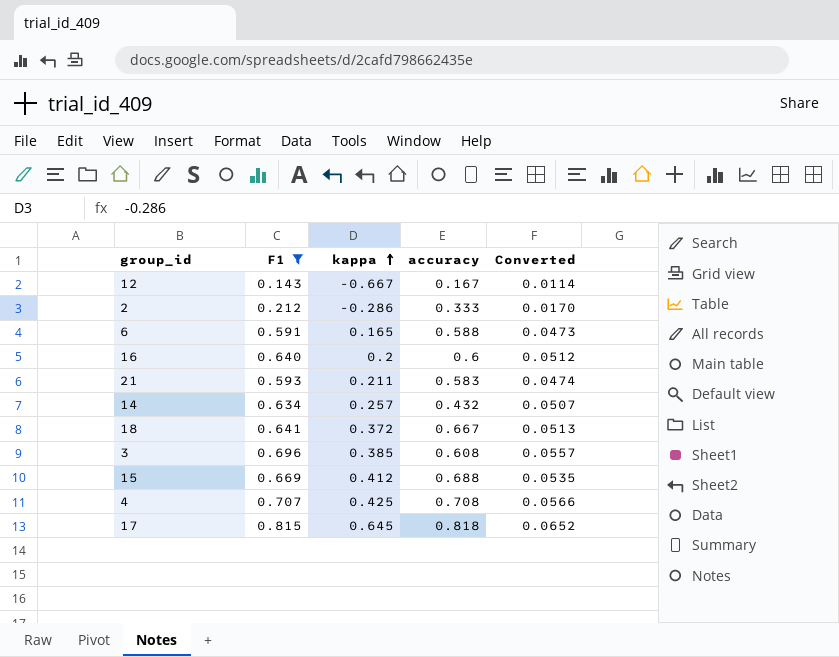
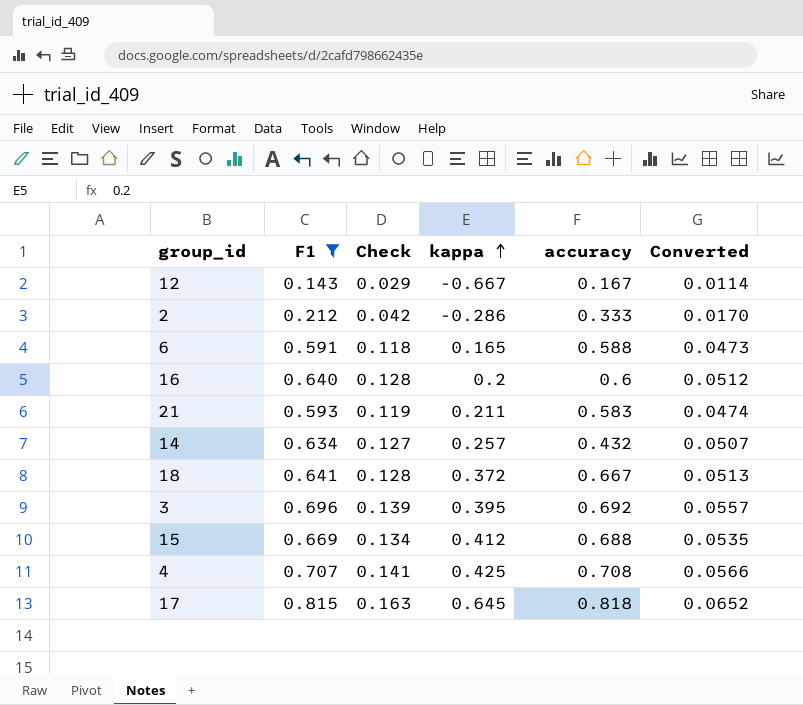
column Check | formula: none -> [F1] * 0.2
3 | kappa: 0.385 -> 0.395
3 | accuracy: 0.608 -> 0.692

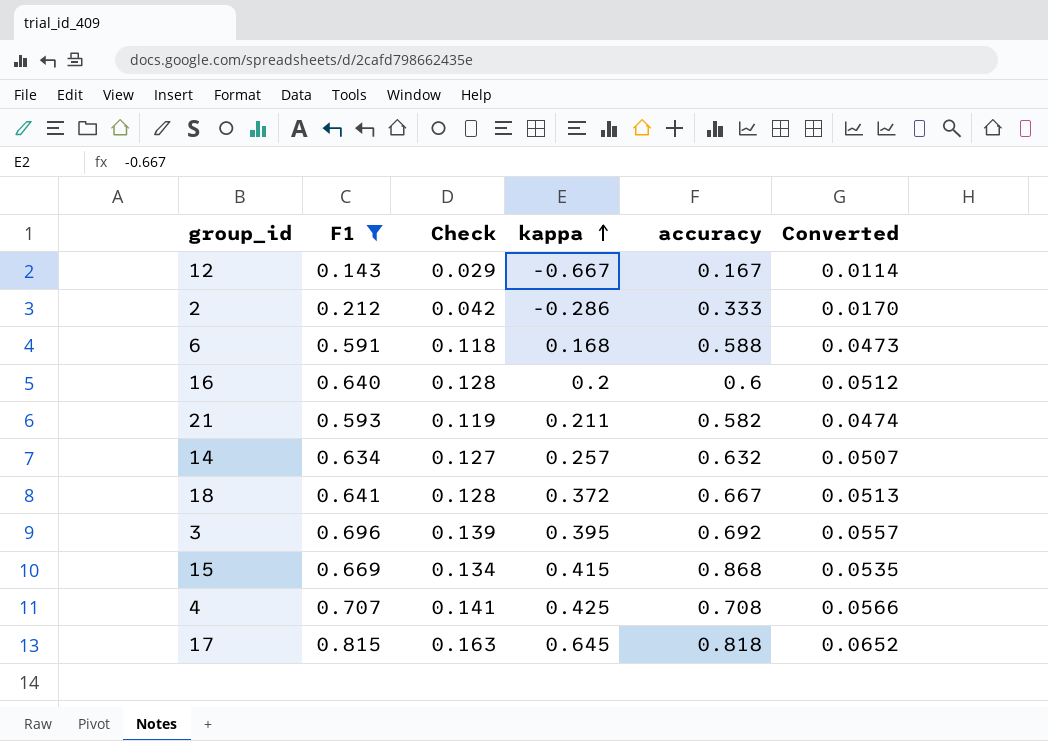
6 | kappa: 0.165 -> 0.168
21 | accuracy: 0.583 -> 0.582
14 | accuracy: 0.432 -> 0.632
15 | kappa: 0.412 -> 0.415
15 | accuracy: 0.688 -> 0.868

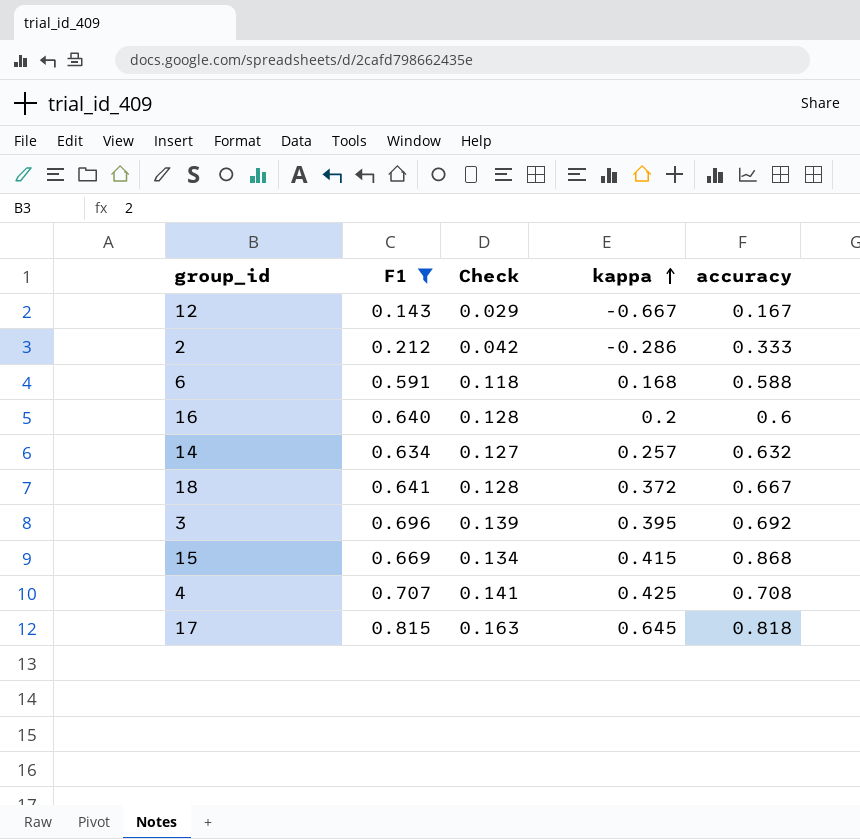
column Converted | formula: [F1] * 0.08 -> none
row 21: 0.593 | 0.119 | 0.211 | 0.582 | 0.0474 -> none

